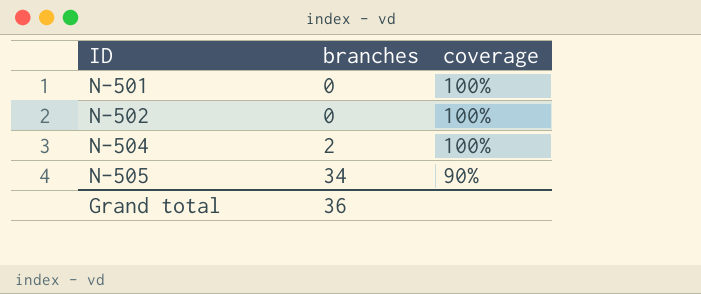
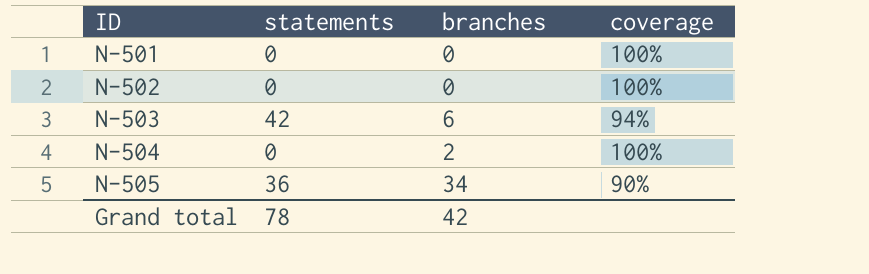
column statements | position: none -> 2
row N-503: none -> 42 | 6 | 94%
Grand total | branches: 36 -> 42

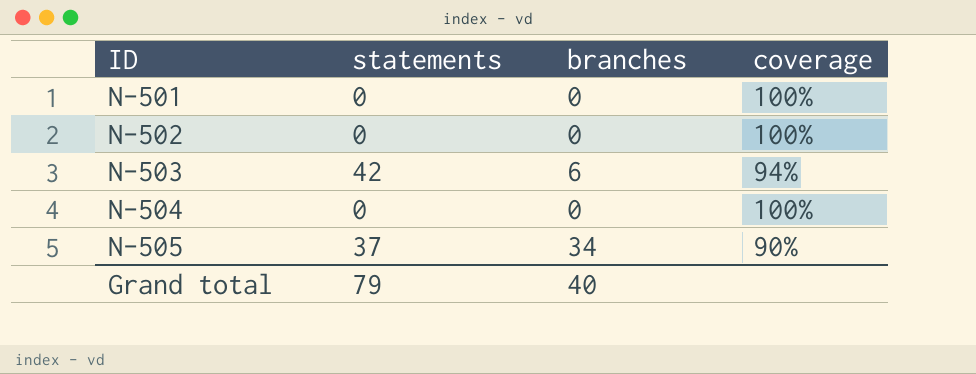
N-504 | branches: 2 -> 0
N-505 | statements: 36 -> 37
Grand total | statements: 78 -> 79
Grand total | branches: 42 -> 40

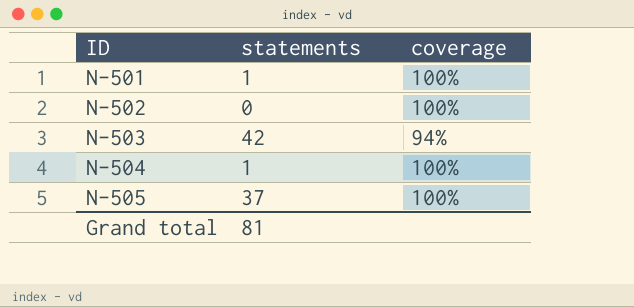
column branches | position: 3 -> none
N-501 | statements: 0 -> 1
N-504 | statements: 0 -> 1
N-505 | coverage: 90% -> 100%
Grand total | statements: 79 -> 81

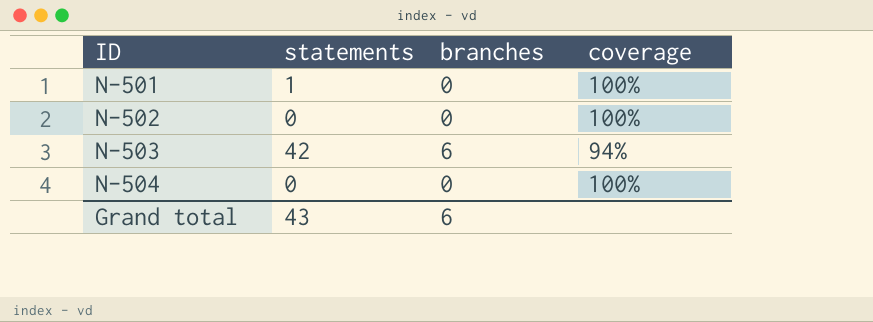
column branches | position: none -> 3
row N-505: 37 | 100% -> none
N-504 | statements: 1 -> 0
Grand total | statements: 81 -> 43

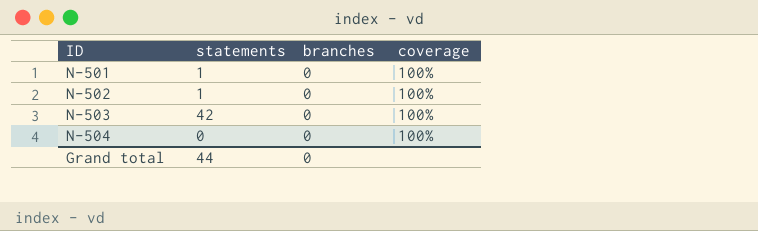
N-502 | statements: 0 -> 1
N-503 | branches: 6 -> 0
N-503 | coverage: 94% -> 100%
Grand total | statements: 43 -> 44
Grand total | branches: 6 -> 0

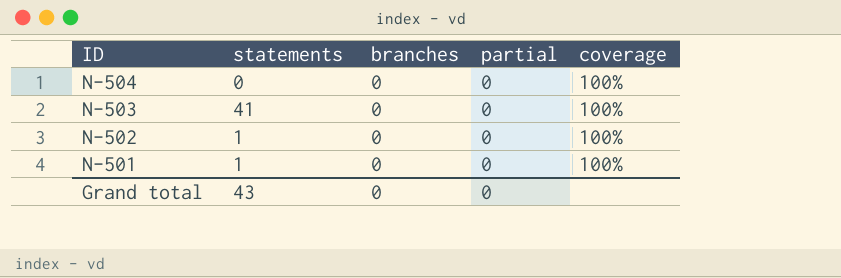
row order: ID ascending -> ID descending
column partial | position: none -> 4
N-503 | statements: 42 -> 41
Grand total | statements: 44 -> 43

